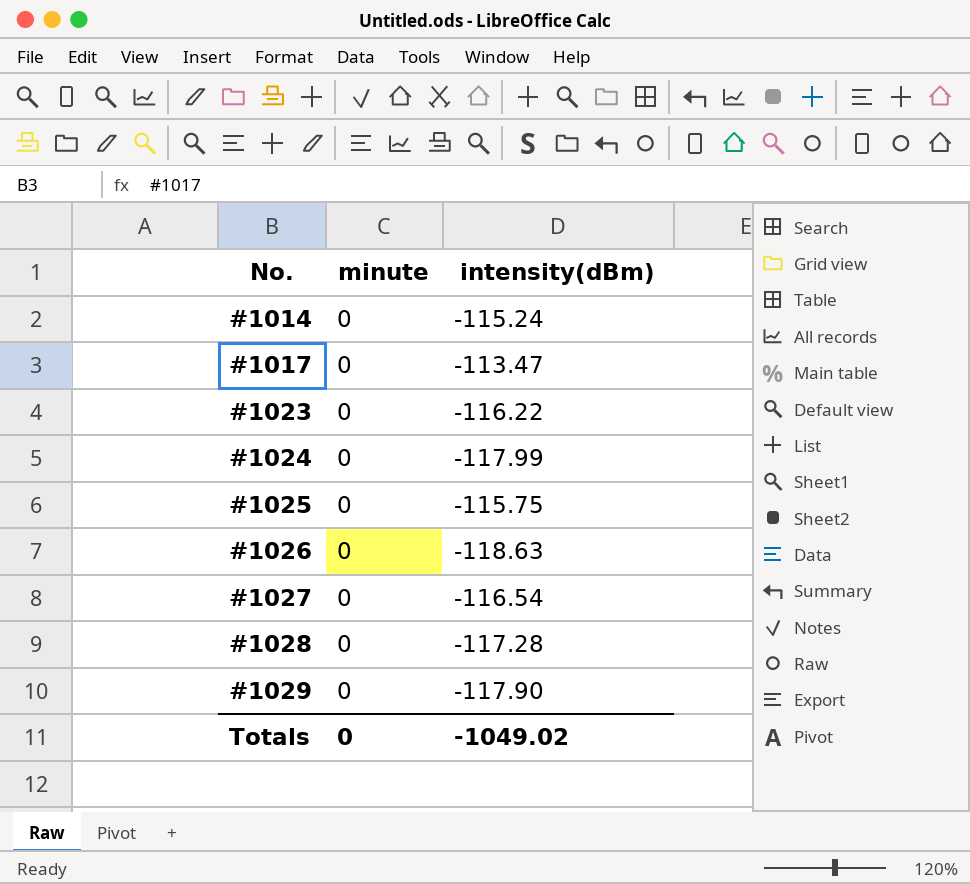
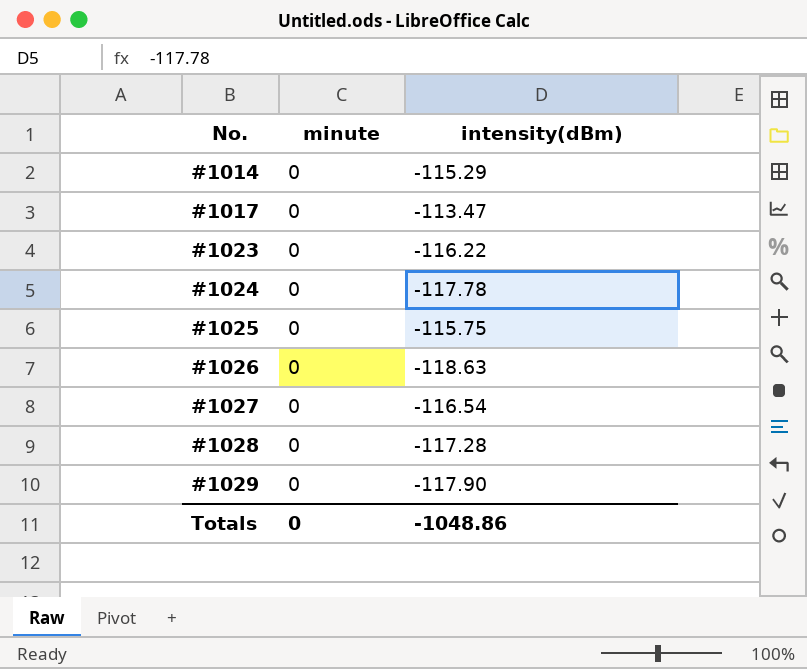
#1014 | intensity(dBm): -115.24 -> -115.29
#1024 | intensity(dBm): -117.99 -> -117.78
Totals | intensity(dBm): -1049.02 -> -1048.86

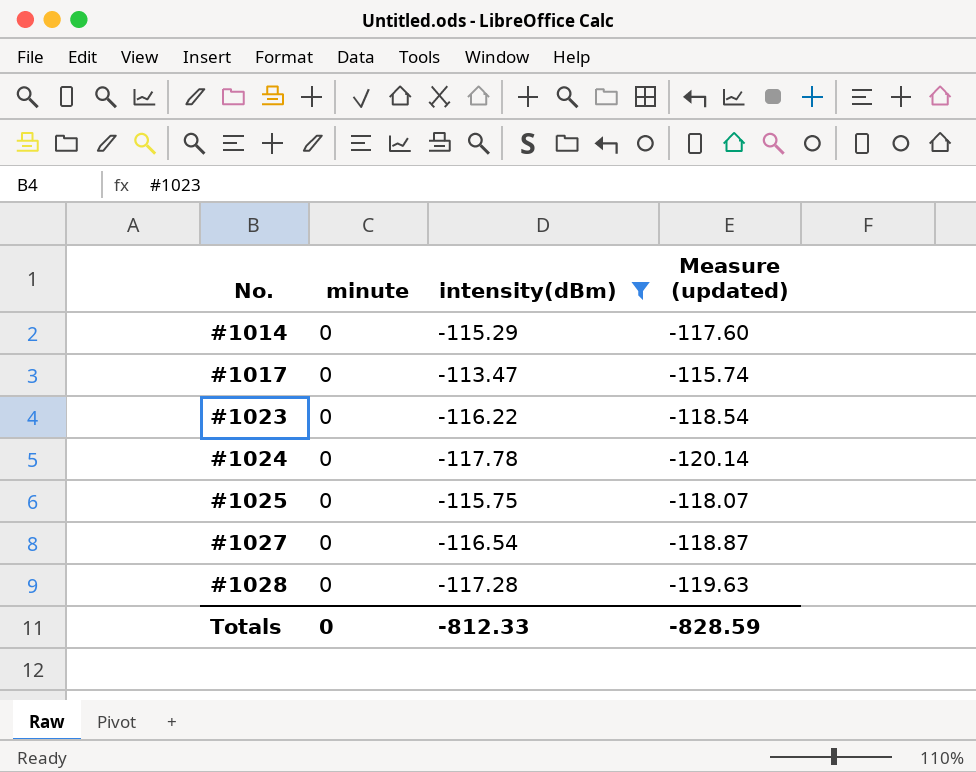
filter: none -> intensity(dBm) >= -117.78
column Measure (updated) | formula: none -> [intensity(dBm)] * 1.02
Totals | intensity(dBm): -1048.86 -> -812.33

